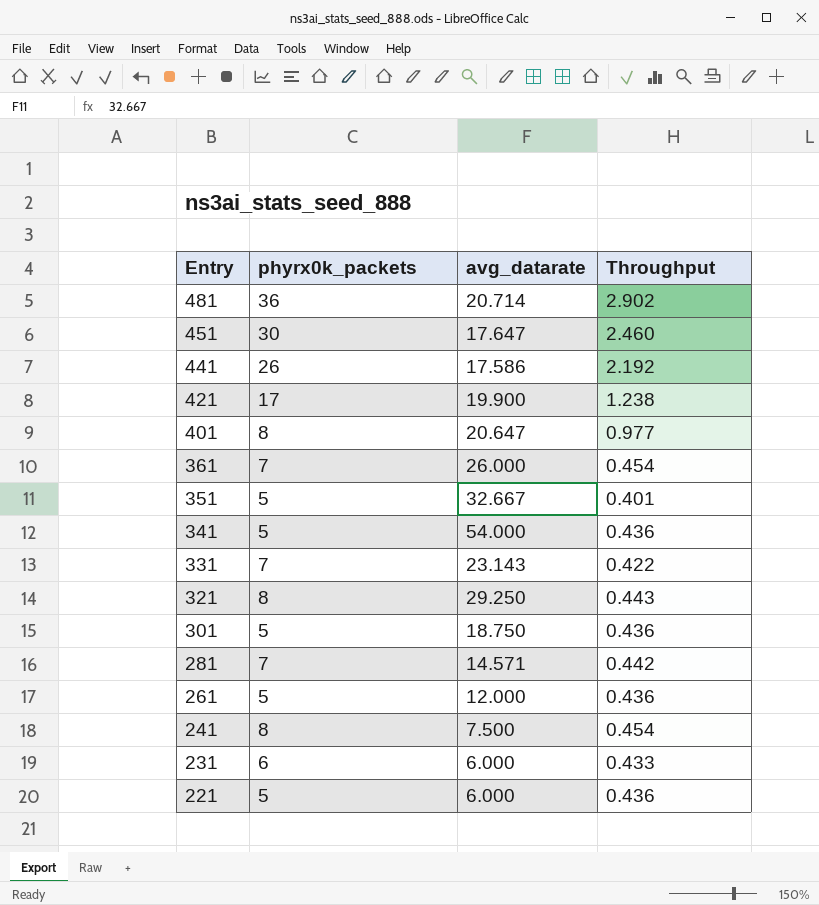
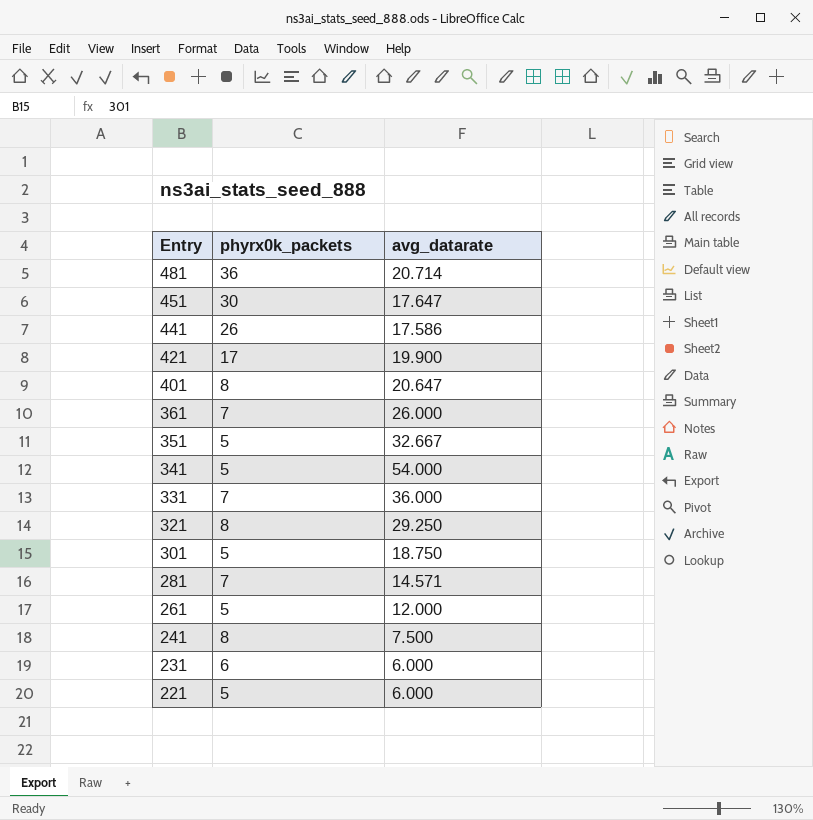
column Throughput | position: 4 -> none
331 | avg_datarate: 23.143 -> 36.000

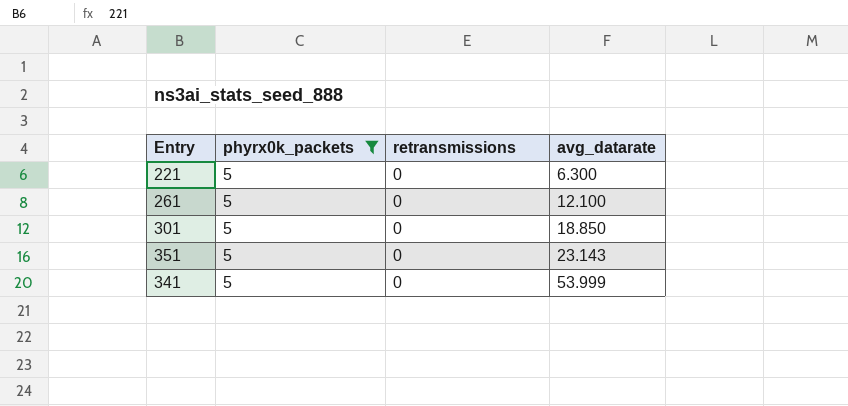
filter: none -> phyrx0k_packets = 5
row order: Entry descending -> avg_datarate ascending
column retransmissions | position: none -> 3
221 | avg_datarate: 6.000 -> 6.300
261 | avg_datarate: 12.000 -> 12.100
301 | avg_datarate: 18.750 -> 18.850
351 | avg_datarate: 32.667 -> 23.143
341 | avg_datarate: 54.000 -> 53.999

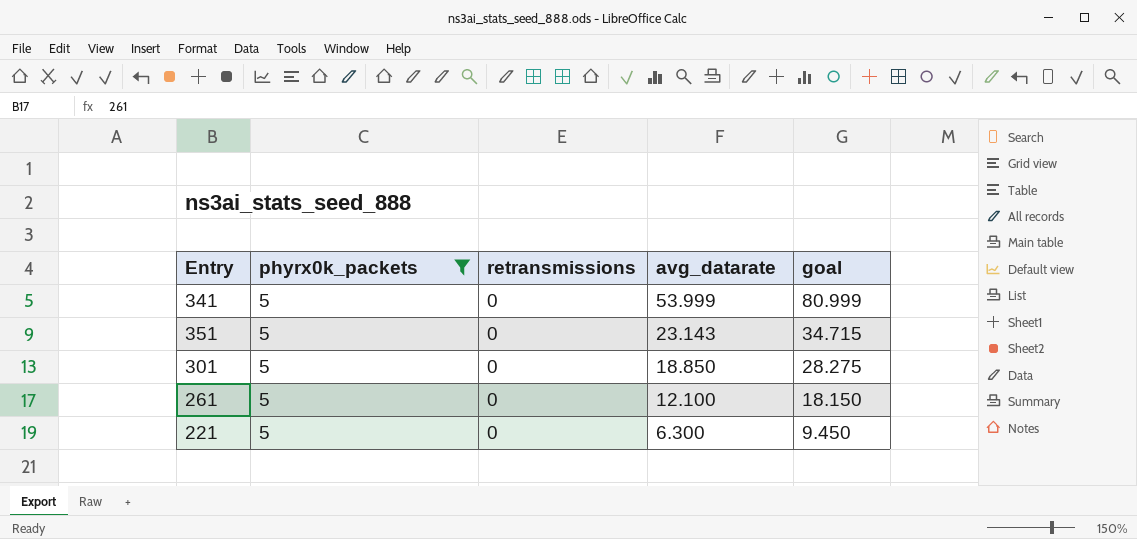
row order: avg_datarate ascending -> avg_datarate descending
column goal | formula: none -> [avg_datarate] * 1.5

